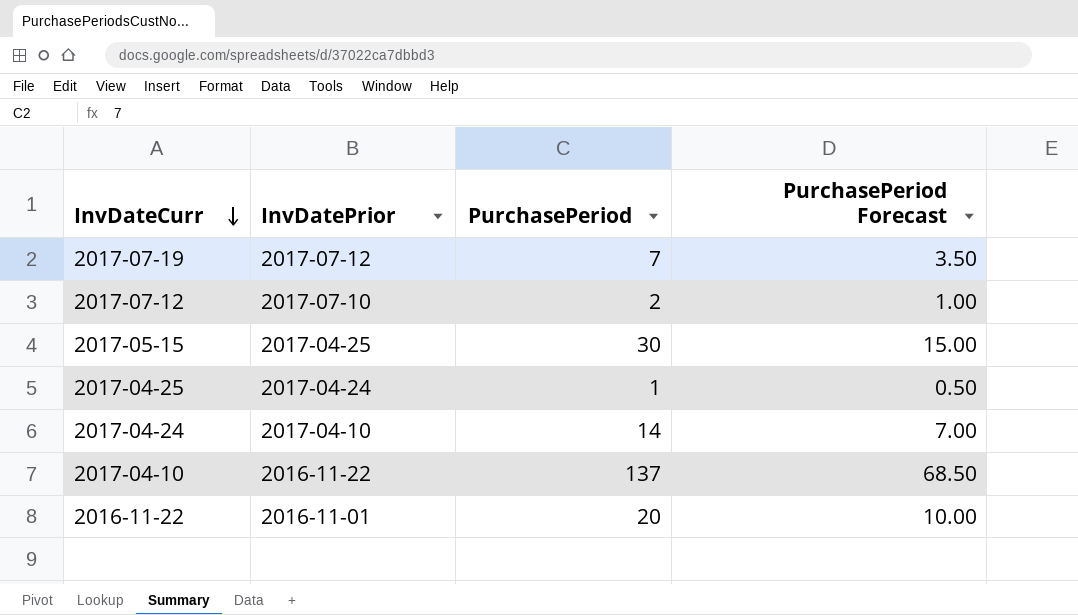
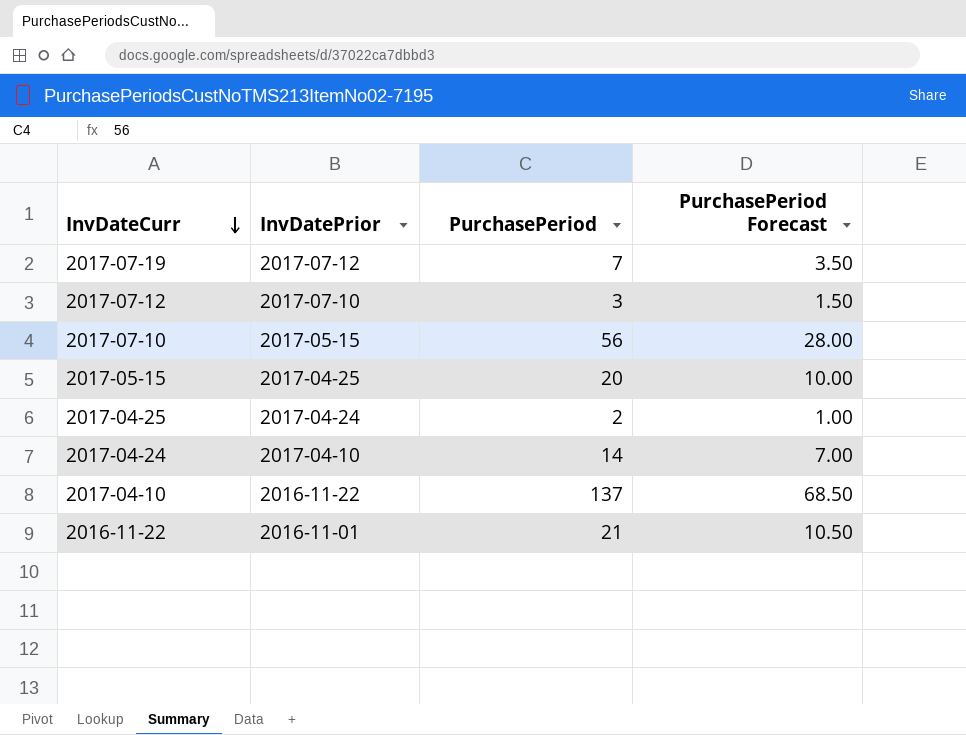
2017-07-12 | PurchasePeriod: 2 -> 3
2017-07-12 | PurchasePeriod Forecast: 1.00 -> 1.50
row 2017-07-10: none -> 2017-05-15 | 56 | 28.00
2017-05-15 | PurchasePeriod: 30 -> 20
2017-05-15 | PurchasePeriod Forecast: 15.00 -> 10.00
2017-04-25 | PurchasePeriod: 1 -> 2
2017-04-25 | PurchasePeriod Forecast: 0.50 -> 1.00
2016-11-22 | PurchasePeriod: 20 -> 21
2016-11-22 | PurchasePeriod Forecast: 10.00 -> 10.50

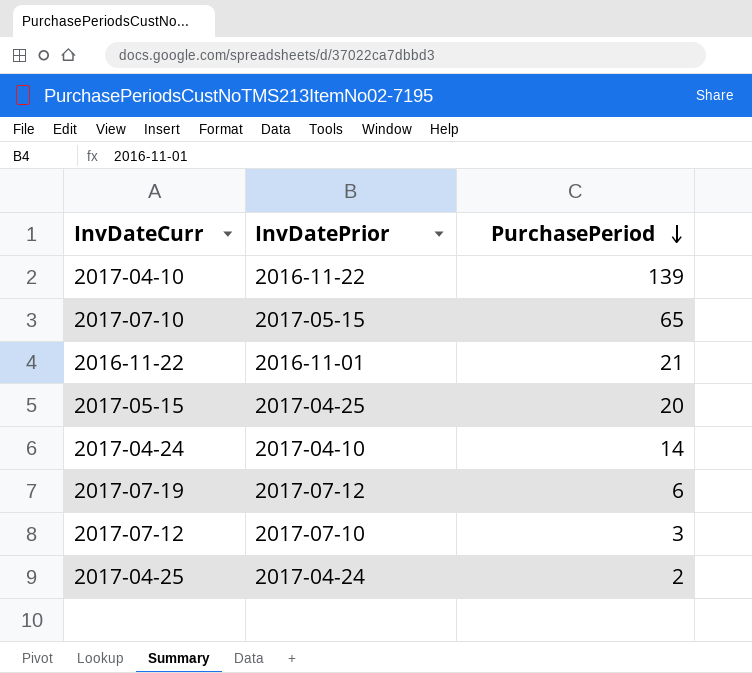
row order: InvDateCurr descending -> PurchasePeriod descending
column PurchasePeriod Forecast | formula: [PurchasePeriod] * 0.5 -> none
2017-04-10 | PurchasePeriod: 137 -> 139
2017-07-10 | PurchasePeriod: 56 -> 65
2017-07-19 | PurchasePeriod: 7 -> 6

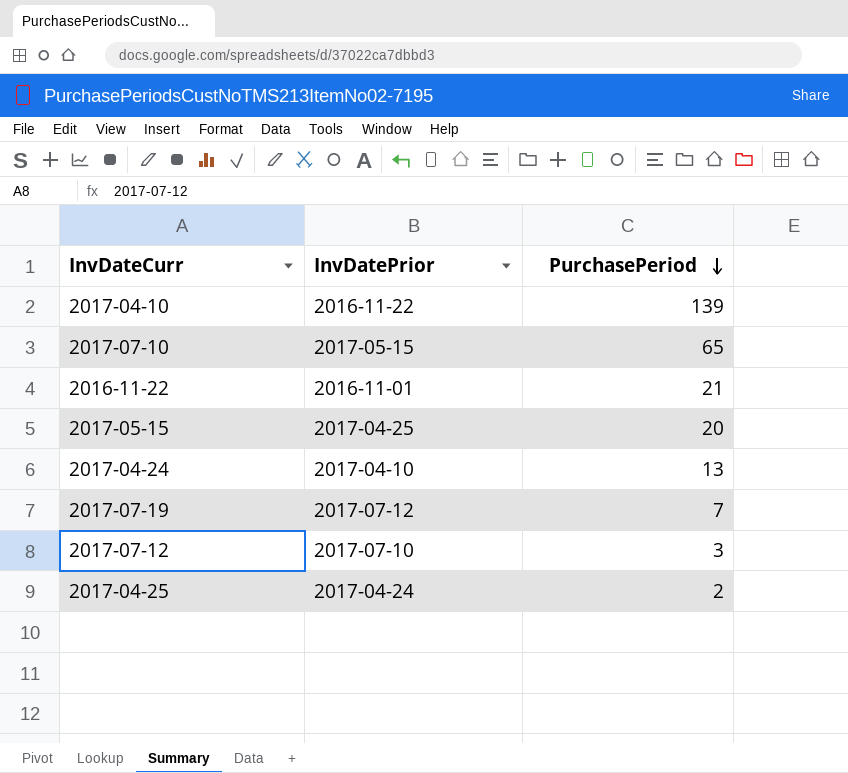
2017-04-24 | PurchasePeriod: 14 -> 13
2017-07-19 | PurchasePeriod: 6 -> 7

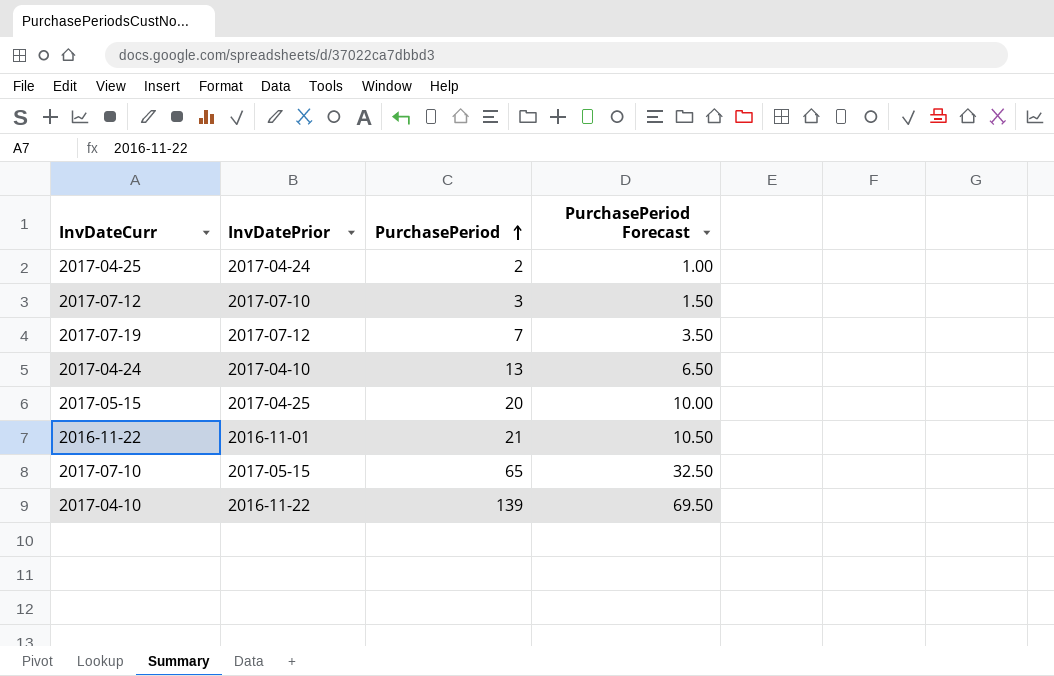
row order: PurchasePeriod descending -> PurchasePeriod ascending
column PurchasePeriod Forecast | formula: none -> [PurchasePeriod] * 0.5

